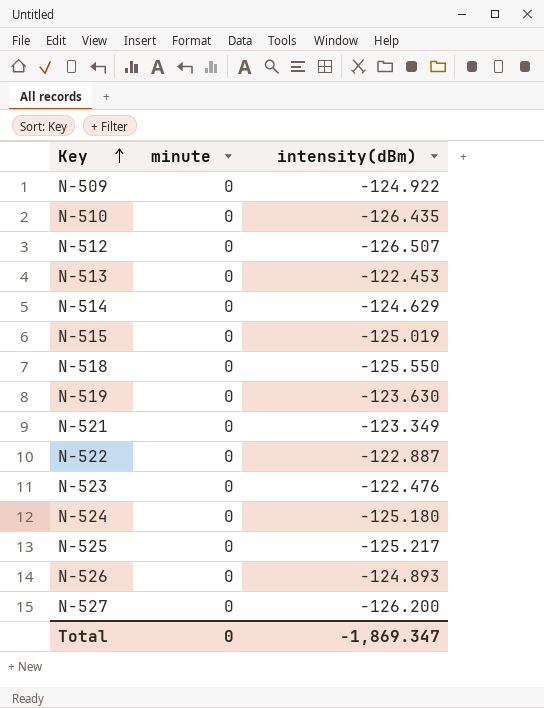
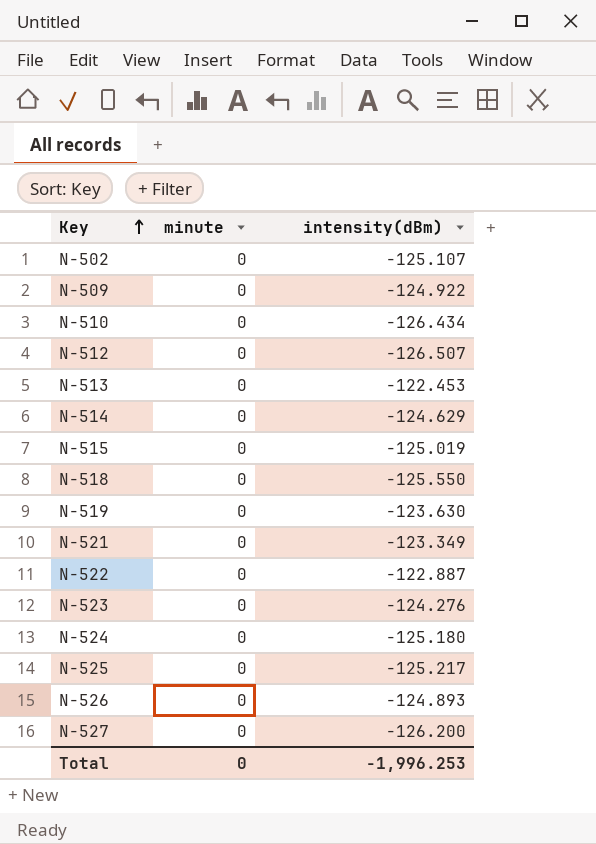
row N-502: none -> 0 | -125.107
N-510 | intensity(dBm): -126.435 -> -126.434
N-523 | intensity(dBm): -122.476 -> -124.276
Total | intensity(dBm): -1,869.347 -> -1,996.253

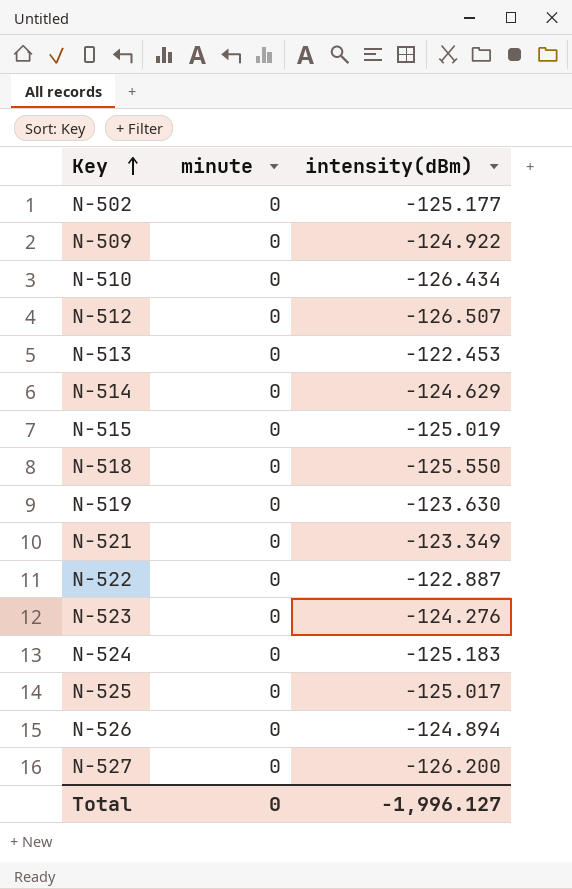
N-502 | intensity(dBm): -125.107 -> -125.177
N-524 | intensity(dBm): -125.180 -> -125.183
N-525 | intensity(dBm): -125.217 -> -125.017
N-526 | intensity(dBm): -124.893 -> -124.894
Total | intensity(dBm): -1,996.253 -> -1,996.127

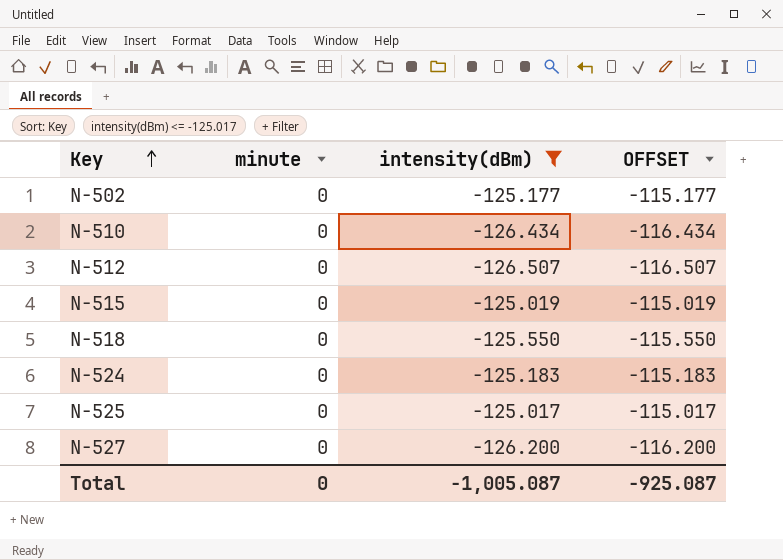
filter: none -> intensity(dBm) <= -125.017
column OFFSET | formula: none -> [intensity(dBm)] + 10
Total | intensity(dBm): -1,996.127 -> -1,005.087

